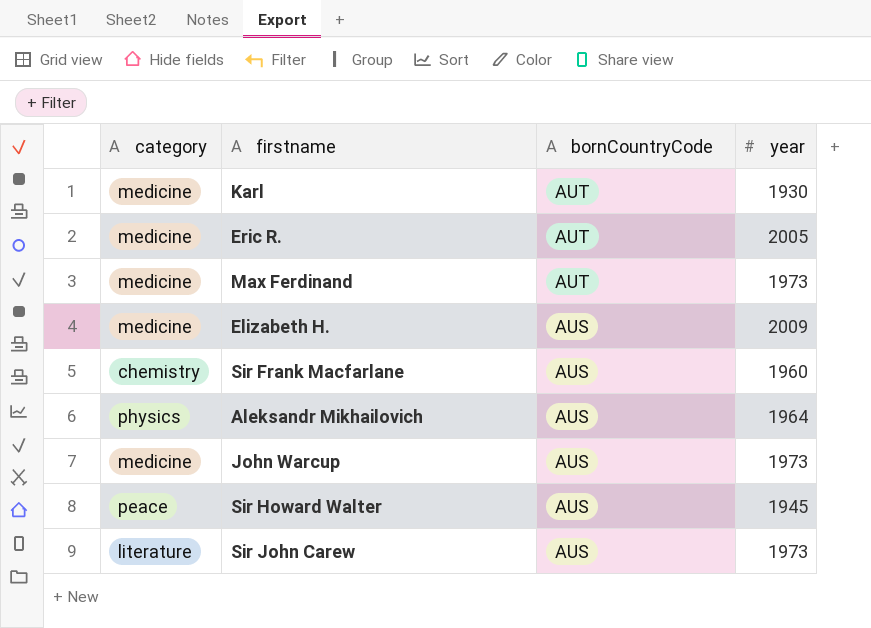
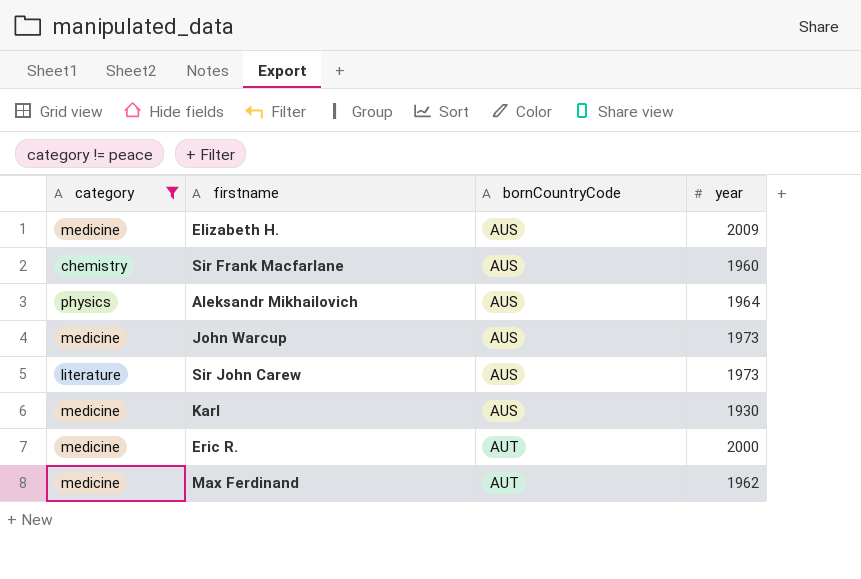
filter: none -> category != peace
row order: bornCountryCode descending -> bornCountryCode ascending
Karl | bornCountryCode: AUT -> AUS
Eric R. | year: 2005 -> 2000
Max Ferdinand | year: 1973 -> 1962

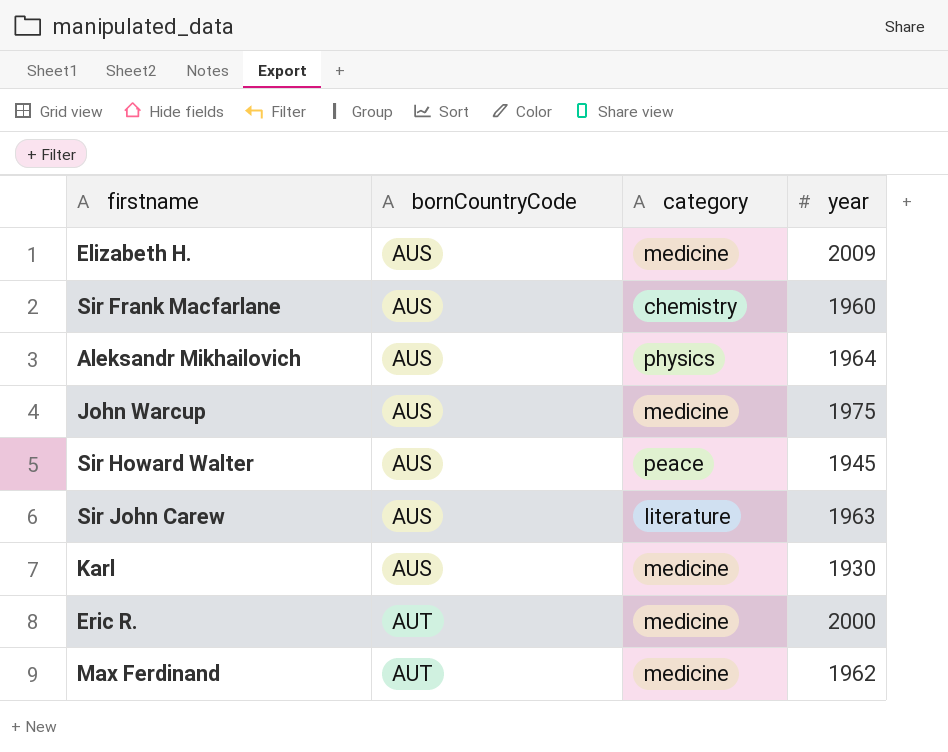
filter: category != peace -> none
column category | position: 1 -> 3
John Warcup | year: 1973 -> 1975
Sir John Carew | year: 1973 -> 1963

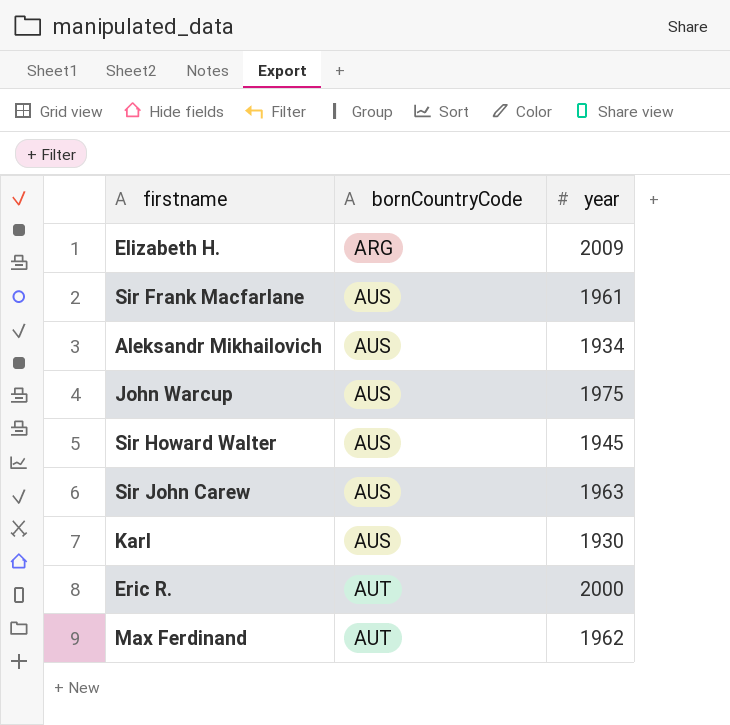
column category | position: 3 -> none
Elizabeth H. | bornCountryCode: AUS -> ARG
Sir Frank Macfarlane | year: 1960 -> 1961
Aleksandr Mikhailovich | year: 1964 -> 1934

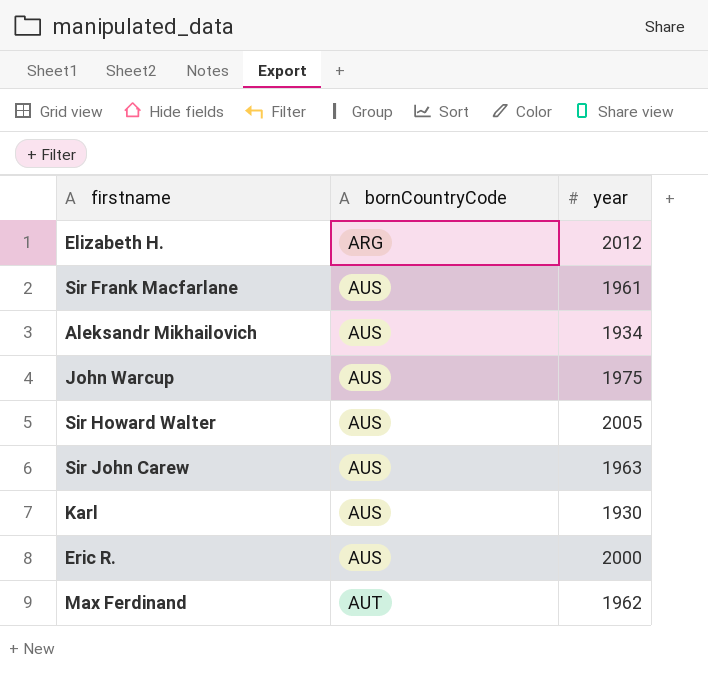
Elizabeth H. | year: 2009 -> 2012
Sir Howard Walter | year: 1945 -> 2005
Eric R. | bornCountryCode: AUT -> AUS

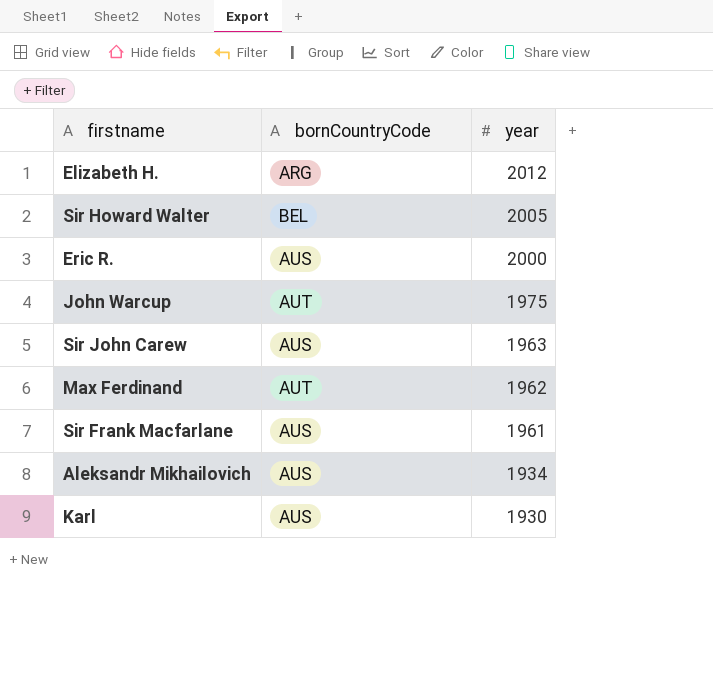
row order: bornCountryCode ascending -> year descending
Sir Howard Walter | bornCountryCode: AUS -> BEL
John Warcup | bornCountryCode: AUS -> AUT

